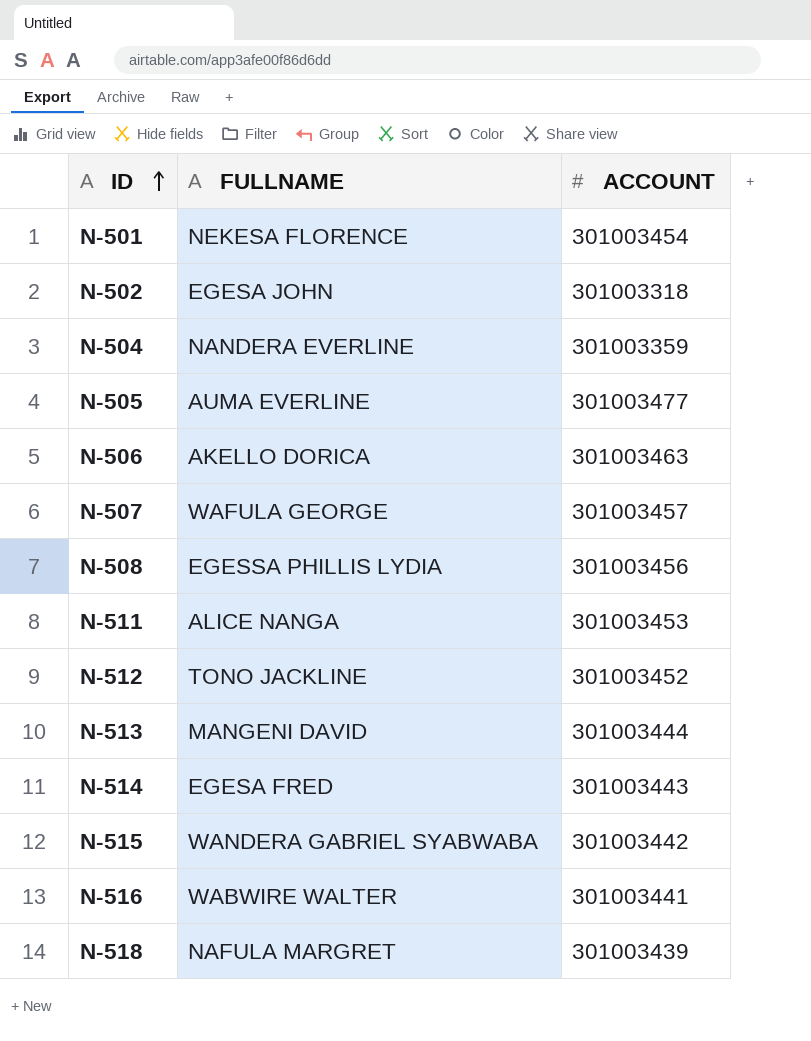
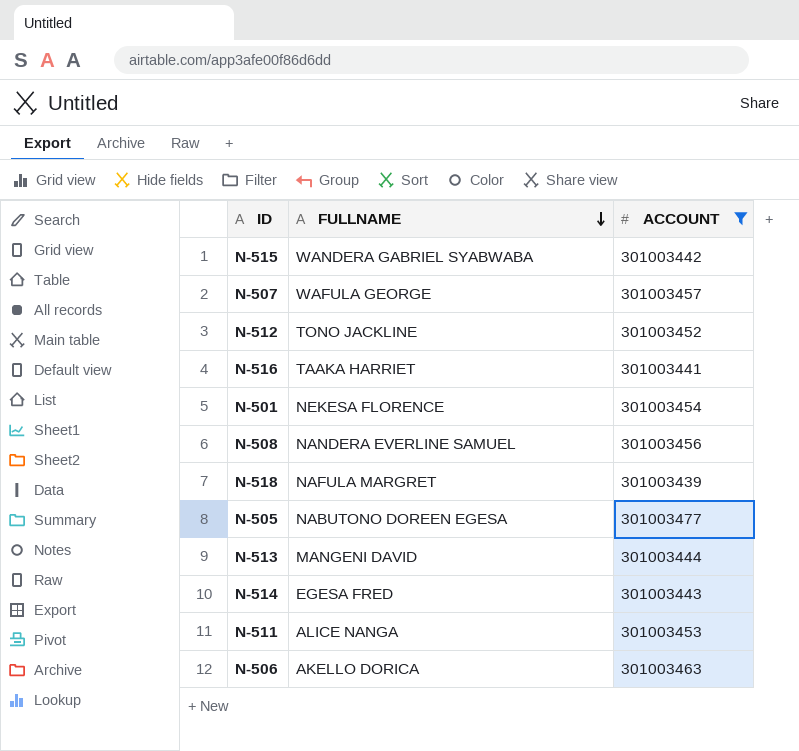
filter: none -> ACCOUNT >= 301003439
row order: ID ascending -> FULLNAME descending
N-516 | FULLNAME: WABWIRE WALTER -> TAAKA HARRIET
N-508 | FULLNAME: EGESSA PHILLIS LYDIA -> NANDERA EVERLINE SAMUEL
N-505 | FULLNAME: AUMA EVERLINE -> NABUTONO DOREEN EGESA

